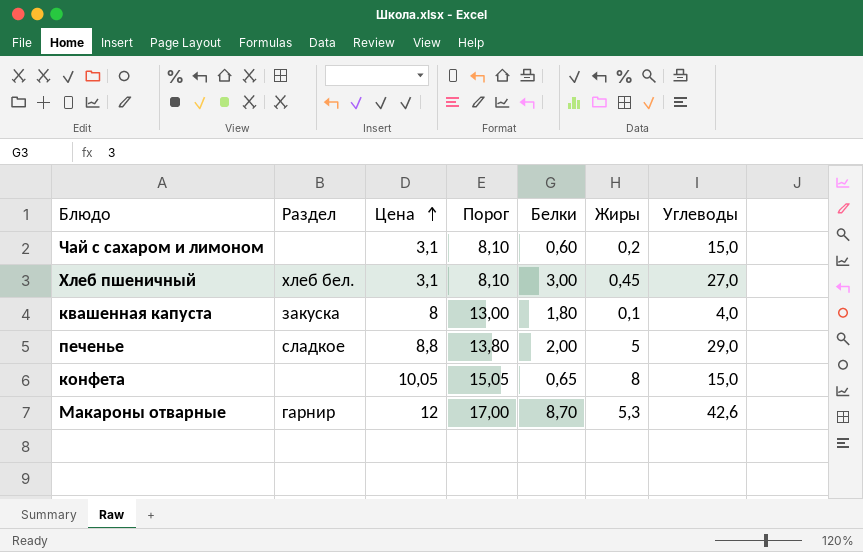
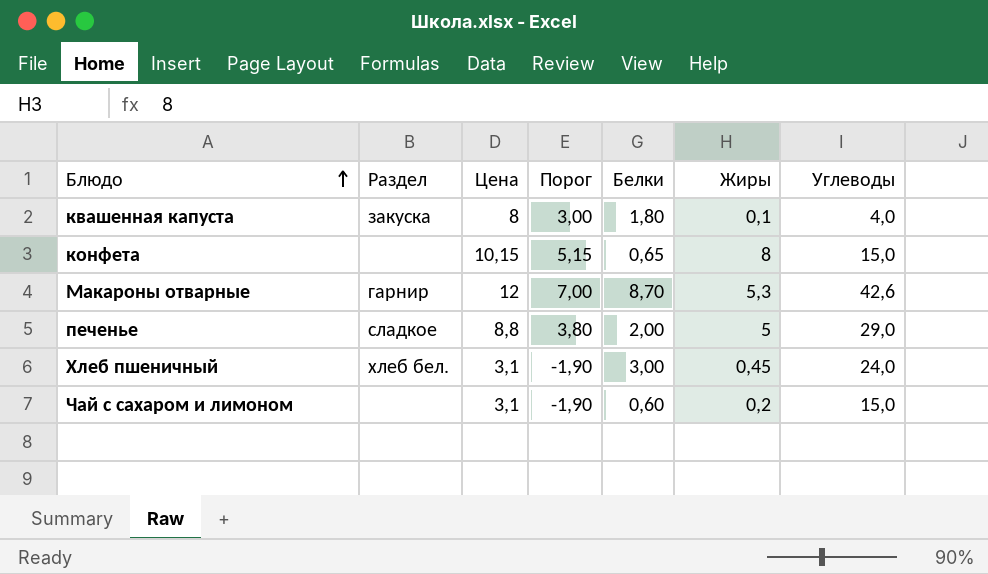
row order: Цена ascending -> Блюдо ascending
column Порог | formula: [Цена] + 5 -> [Цена] - 5
конфета | Цена: 10,05 -> 10,15
Хлеб пшеничный | Углеводы: 27,0 -> 24,0

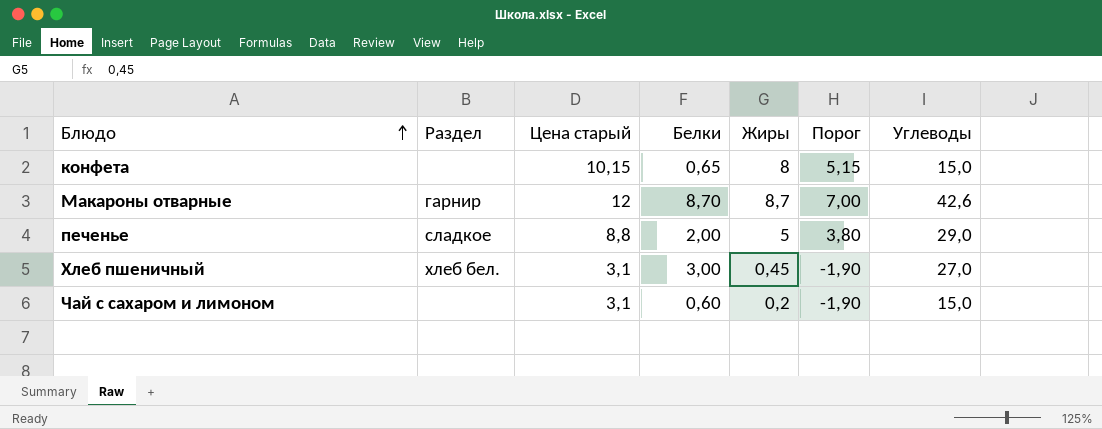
column name: Цена -> Цена старый
column Порог | position: 4 -> 6
row квашенная капуста: закуска | 8 | 3,00 | 1,80 | 0,1 | 4,0 -> none
Макароны отварные | Жиры: 5,3 -> 8,7
Хлеб пшеничный | Углеводы: 24,0 -> 27,0

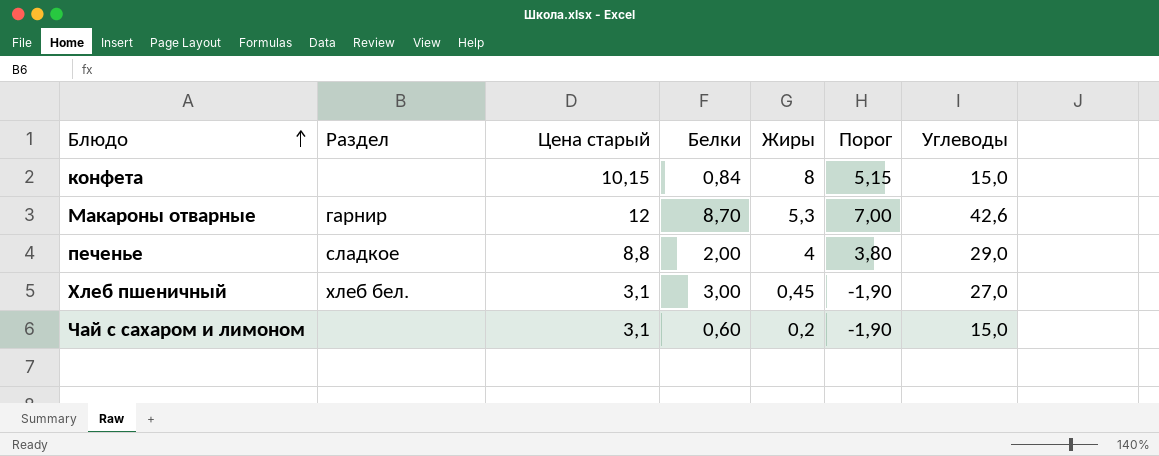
конфета | Белки: 0,65 -> 0,84
Макароны отварные | Жиры: 8,7 -> 5,3
печенье | Жиры: 5 -> 4

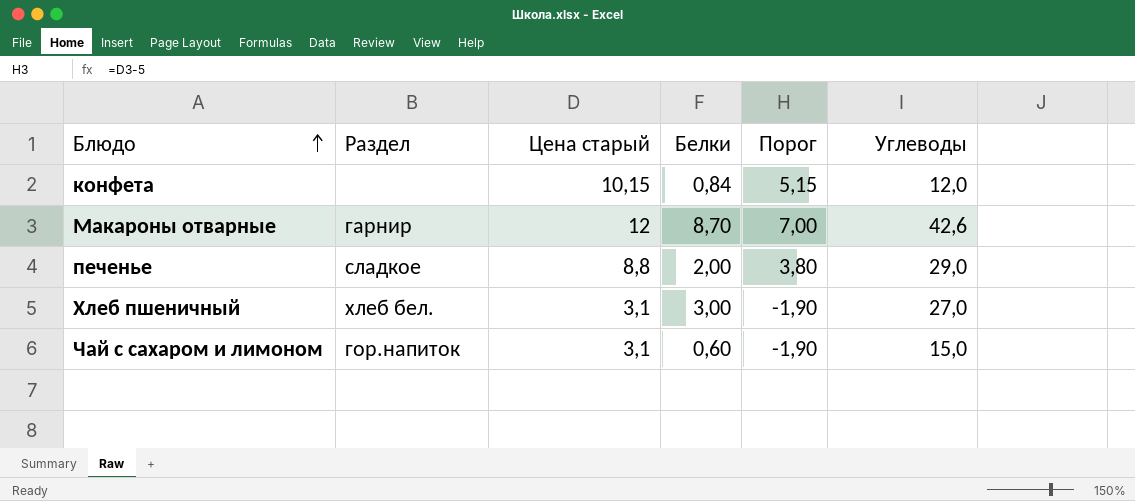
column Жиры | position: 5 -> none
конфета | Углеводы: 15,0 -> 12,0
Чай с сахаром и лимоном | Раздел: none -> гор.напиток

